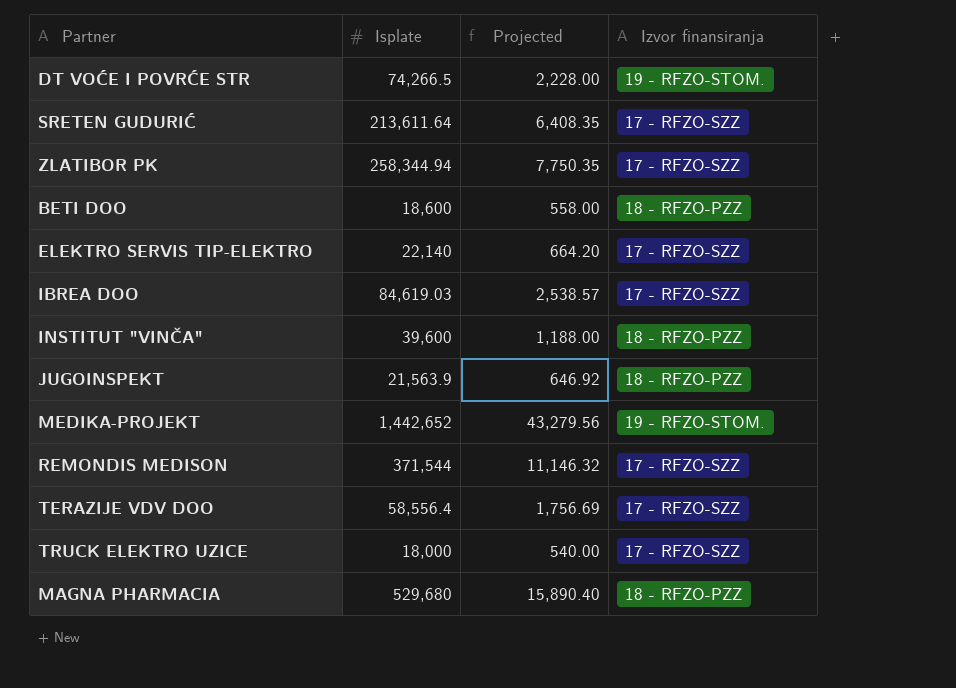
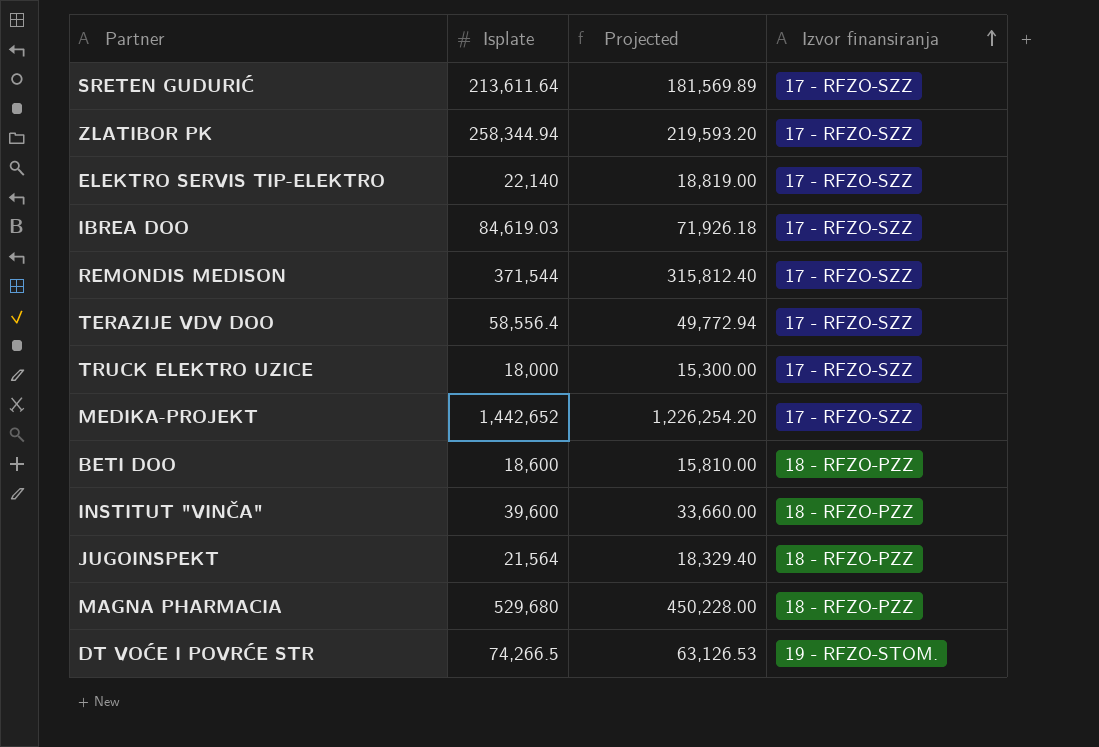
row order: none -> Izvor finansiranja ascending
column Projected | formula: [Isplate] * 0.03 -> [Isplate] * 0.85
MEDIKA-PROJEKT | Izvor finansiranja: 19 - RFZO-STOM. -> 17 - RFZO-SZZ
JUGOINSPEKT | Isplate: 21,563.9 -> 21,564

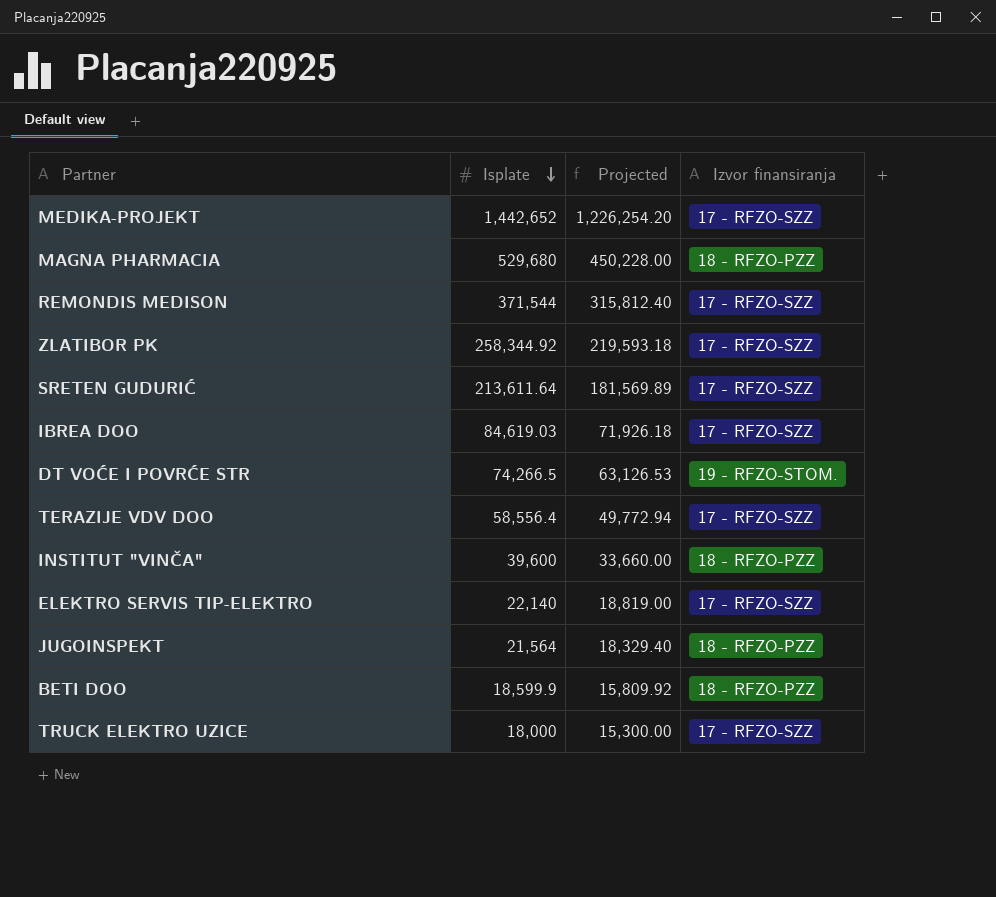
row order: Izvor finansiranja ascending -> Isplate descending
ZLATIBOR PK | Isplate: 258,344.94 -> 258,344.92
ZLATIBOR PK | Projected: 219,593.20 -> 219,593.18
BETI DOO | Isplate: 18,600 -> 18,599.9
BETI DOO | Projected: 15,810.00 -> 15,809.92

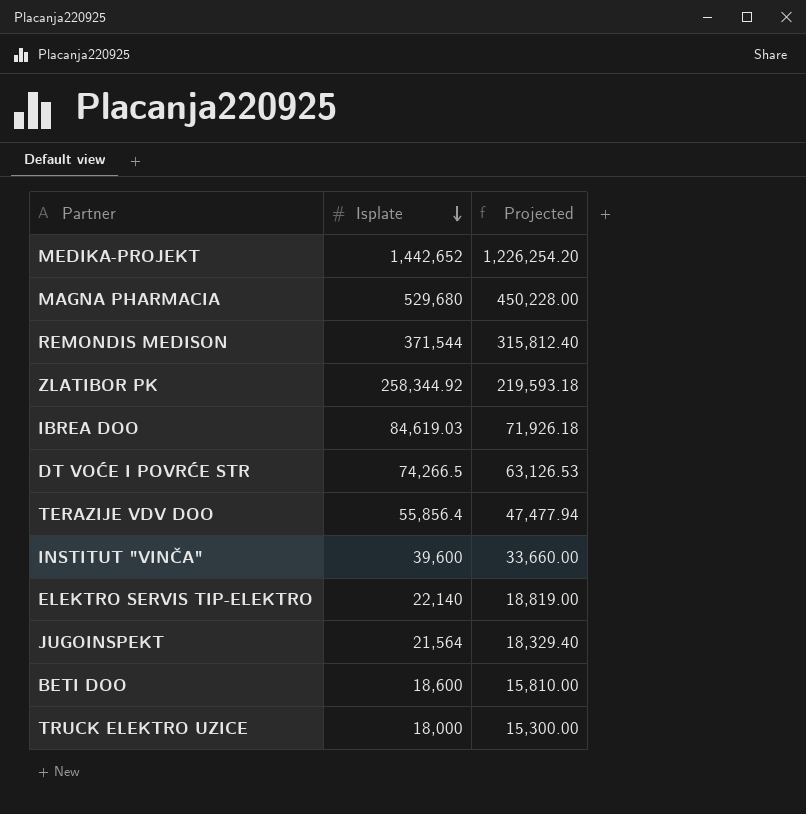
column Izvor finansiranja | position: 4 -> none
row SRETEN GUDURIĆ: 213,611.64 | 181,569.89 | 17 - RFZO-SZZ -> none
TERAZIJE VDV DOO | Isplate: 58,556.4 -> 55,856.4
TERAZIJE VDV DOO | Projected: 49,772.94 -> 47,477.94
BETI DOO | Isplate: 18,599.9 -> 18,600
BETI DOO | Projected: 15,809.92 -> 15,810.00

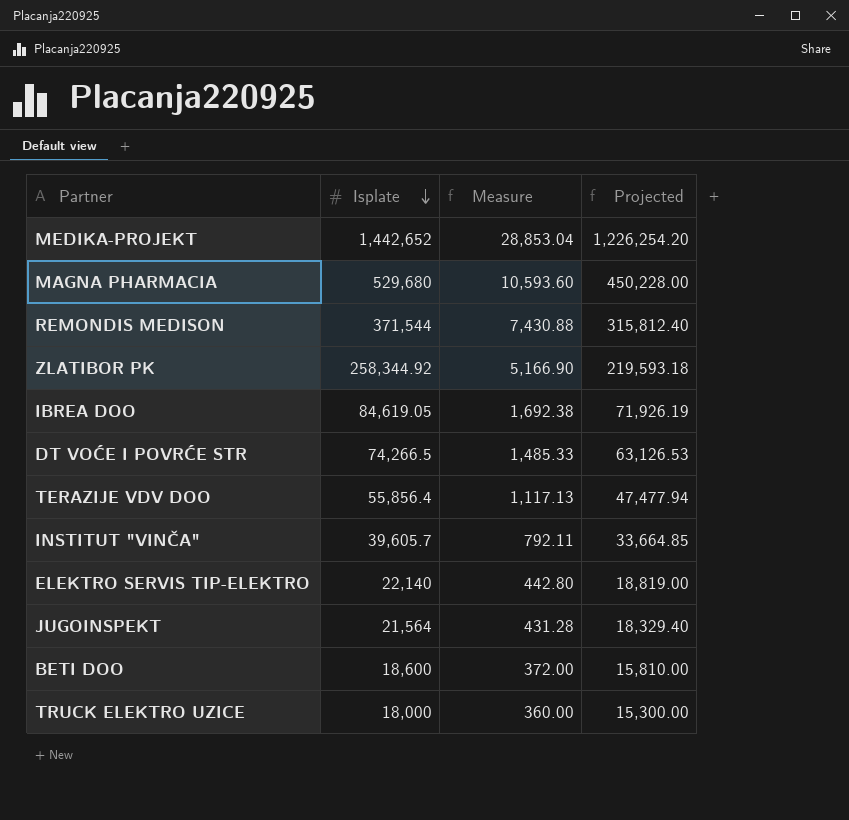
column Measure | formula: none -> [Isplate] * 0.02
IBREA DOO | Isplate: 84,619.03 -> 84,619.05
IBREA DOO | Projected: 71,926.18 -> 71,926.19
INSTITUT "VINČA" | Isplate: 39,600 -> 39,605.7
INSTITUT "VINČA" | Projected: 33,660.00 -> 33,664.85

